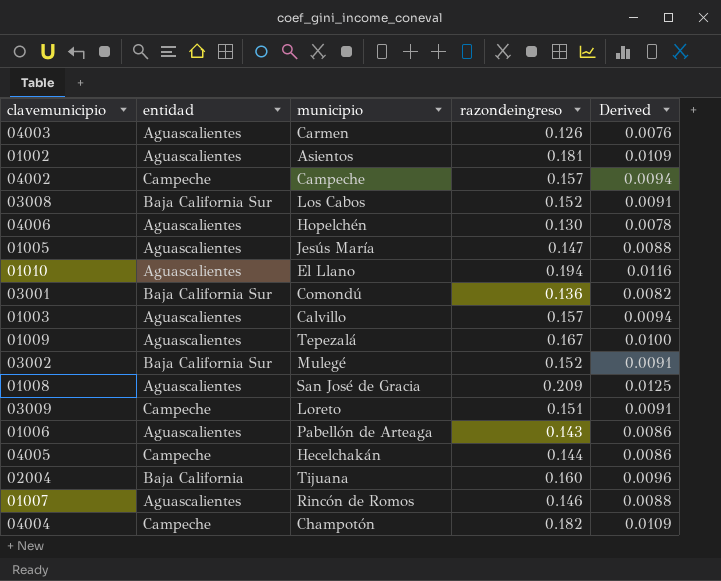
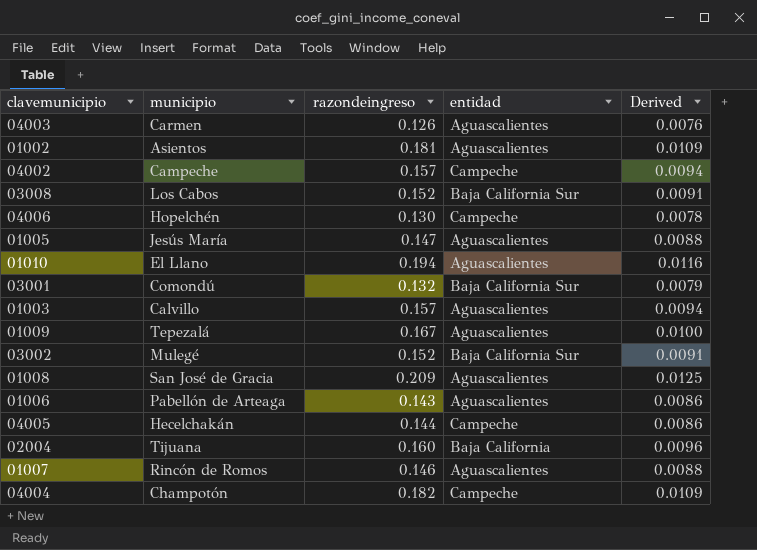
column entidad | position: 2 -> 4
row 03009: Campeche | Loreto | 0.151 | 0.0091 -> none
04006 | entidad: Aguascalientes -> Campeche
03001 | razondeingreso: 0.136 -> 0.132
03001 | Derived: 0.0082 -> 0.0079

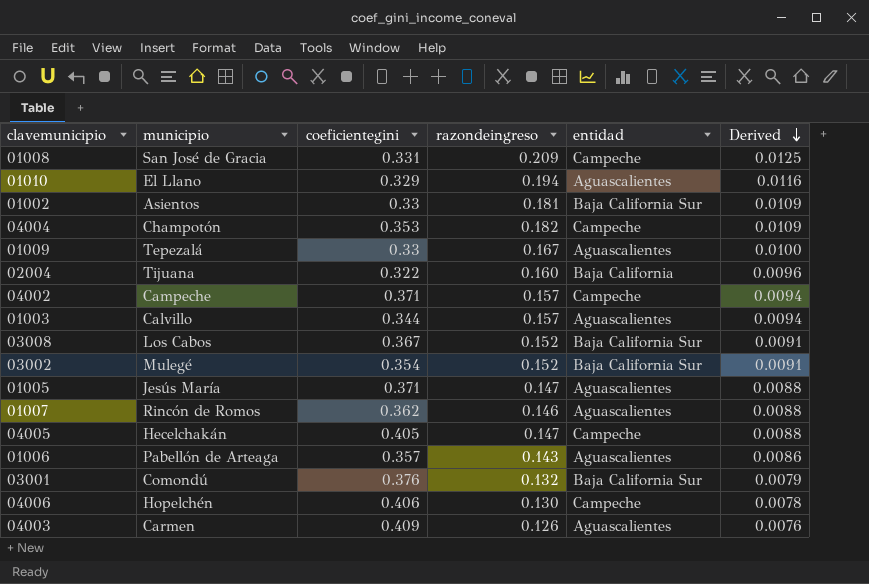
row order: none -> Derived descending
column coeficientegini | position: none -> 3
01008 | entidad: Aguascalientes -> Campeche
01002 | entidad: Aguascalientes -> Baja California Sur
04005 | razondeingreso: 0.144 -> 0.147
04005 | Derived: 0.0086 -> 0.0088

